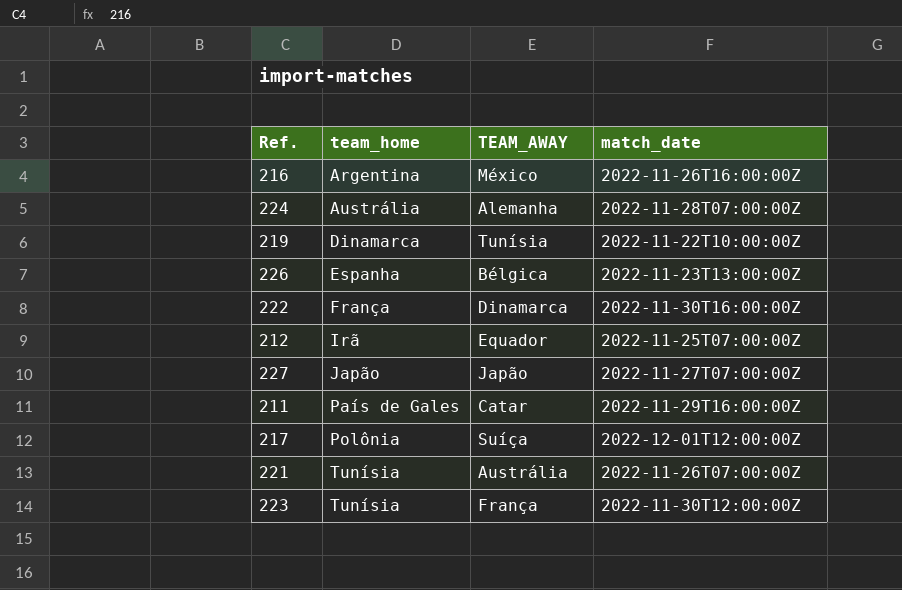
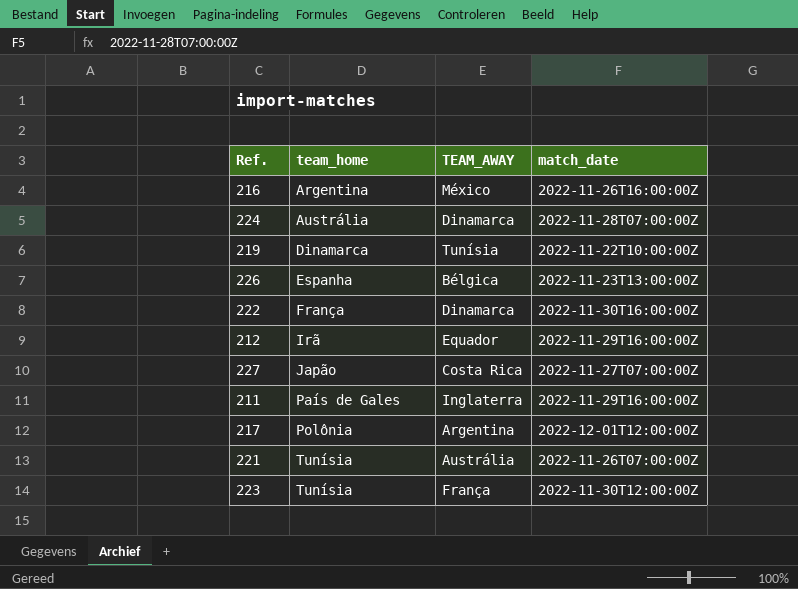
224 | TEAM_AWAY: Alemanha -> Dinamarca
212 | match_date: 2022-11-25T07:00:00Z -> 2022-11-29T16:00:00Z
227 | TEAM_AWAY: Japão -> Costa Rica
211 | TEAM_AWAY: Catar -> Inglaterra
217 | TEAM_AWAY: Suíça -> Argentina

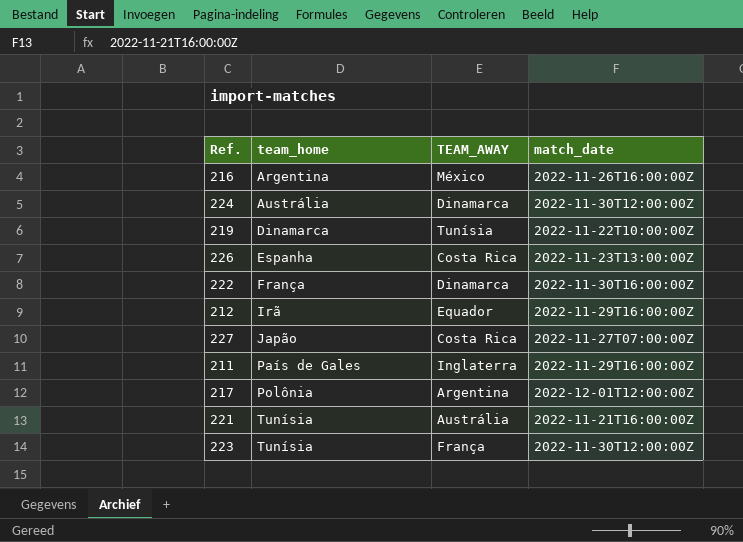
224 | match_date: 2022-11-28T07:00:00Z -> 2022-11-30T12:00:00Z
226 | TEAM_AWAY: Bélgica -> Costa Rica
221 | match_date: 2022-11-26T07:00:00Z -> 2022-11-21T16:00:00Z

